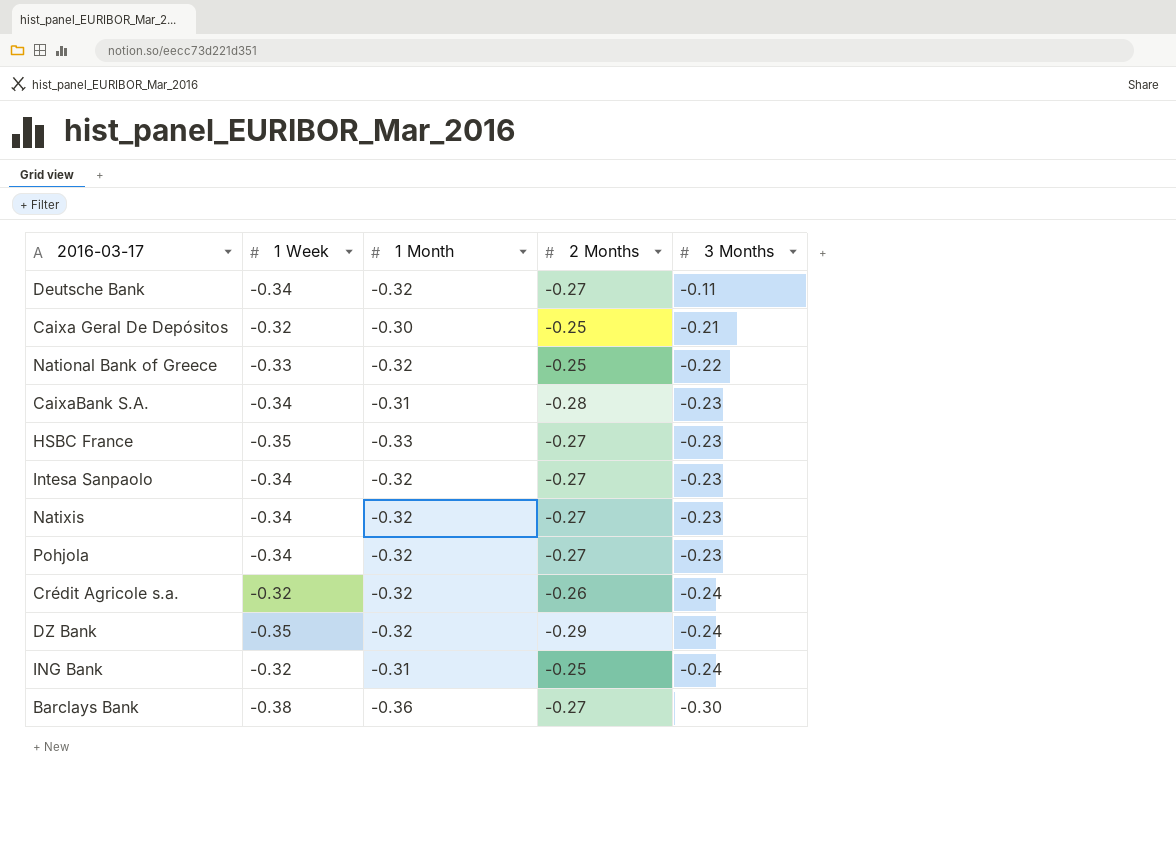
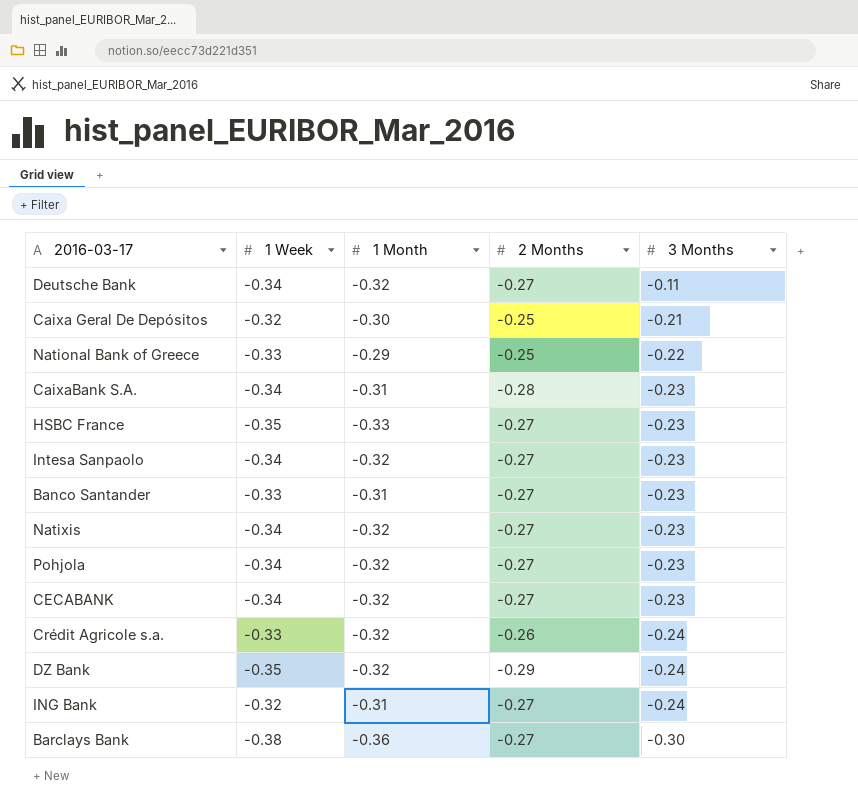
National Bank of Greece | 1 Month: -0.32 -> -0.29
row Banco Santander: none -> -0.33 | -0.31 | -0.27 | -0.23
row CECABANK: none -> -0.34 | -0.32 | -0.27 | -0.23
Crédit Agricole s.a. | 1 Week: -0.32 -> -0.33
ING Bank | 2 Months: -0.25 -> -0.27

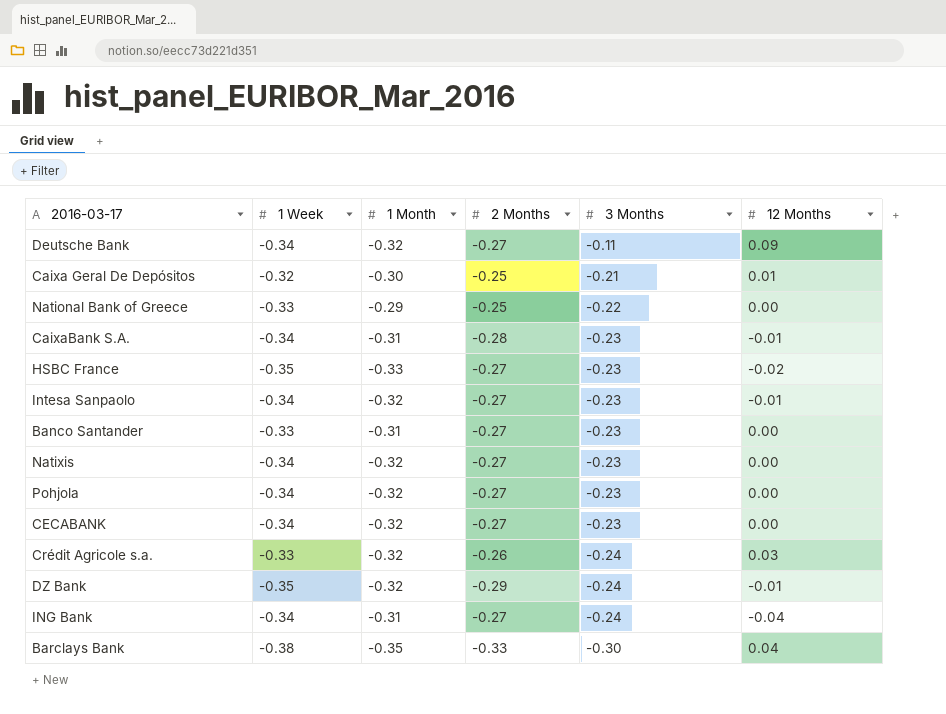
column 12 Months | position: none -> 6
ING Bank | 1 Week: -0.32 -> -0.34
Barclays Bank | 1 Month: -0.36 -> -0.35
Barclays Bank | 2 Months: -0.27 -> -0.33

